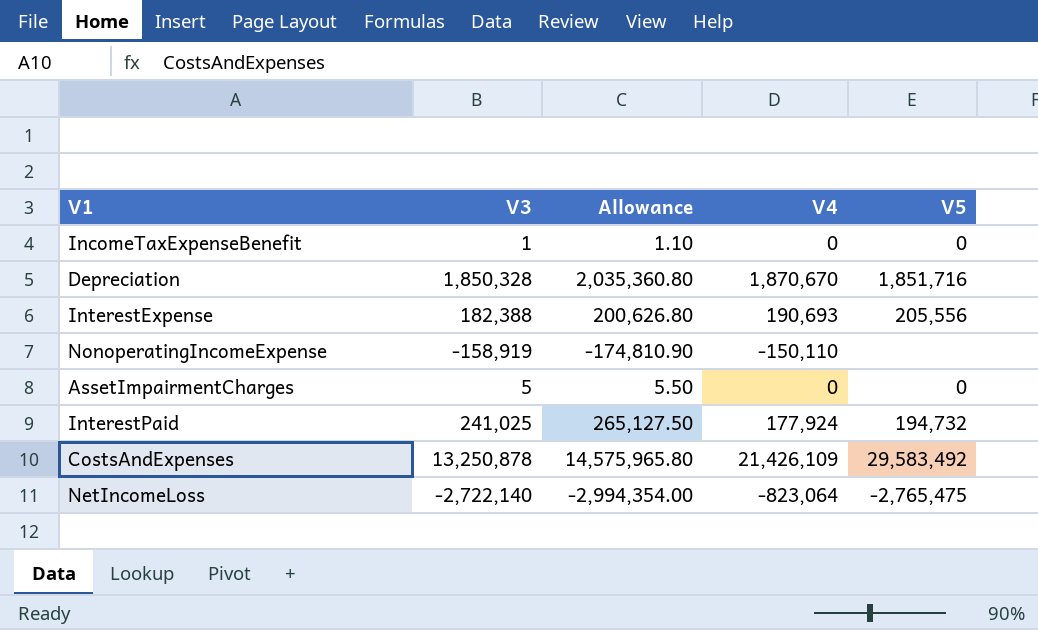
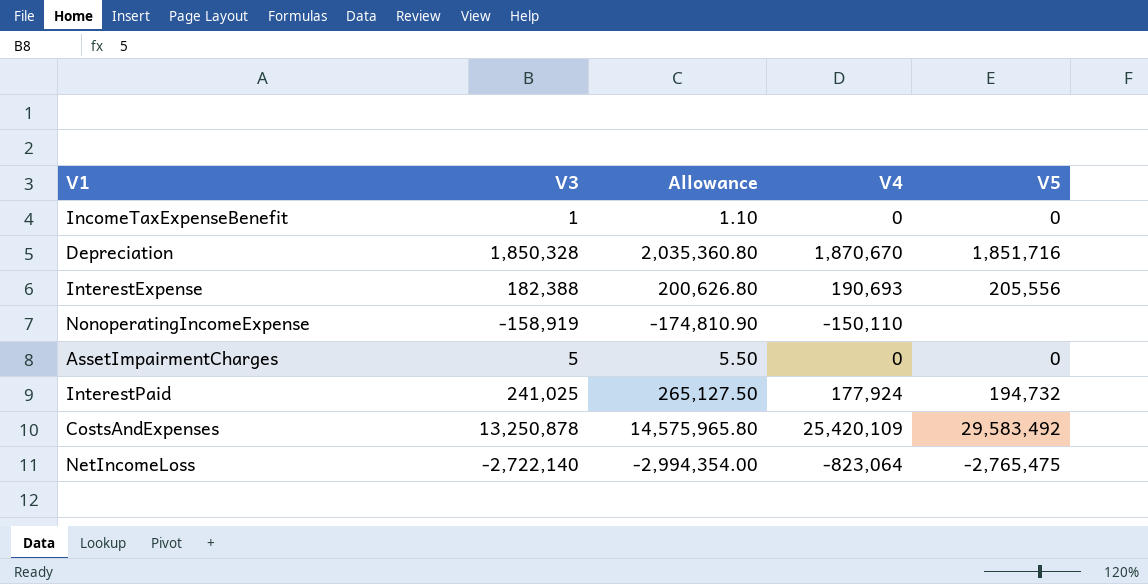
CostsAndExpenses | V4: 21,426,109 -> 25,420,109

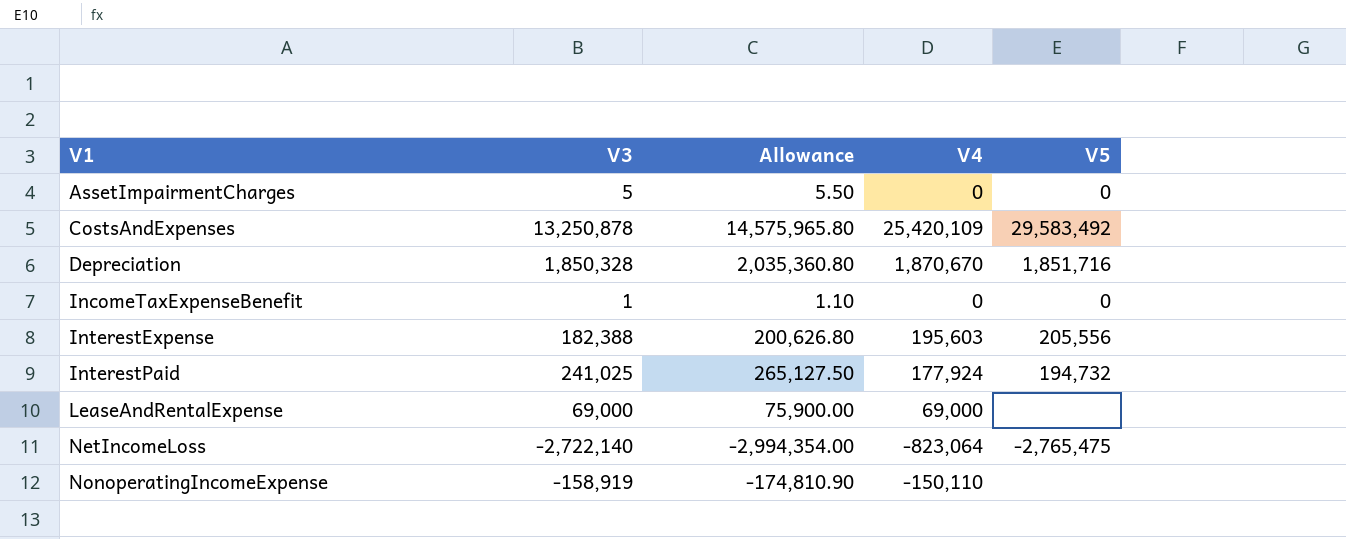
row order: none -> V1 ascending
InterestExpense | V4: 190,693 -> 195,603
row LeaseAndRentalExpense: none -> 69,000 | 75,900.00 | 69,000 | none

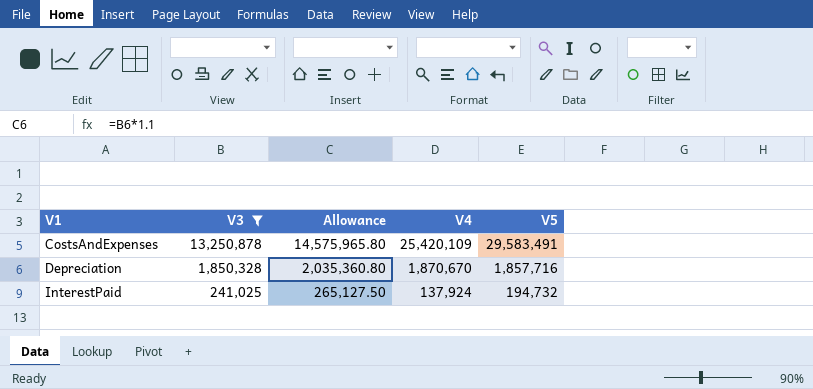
filter: none -> V3 >= 241,025
CostsAndExpenses | V5: 29,583,492 -> 29,583,491
Depreciation | V5: 1,851,716 -> 1,857,716
InterestPaid | V4: 177,924 -> 137,924

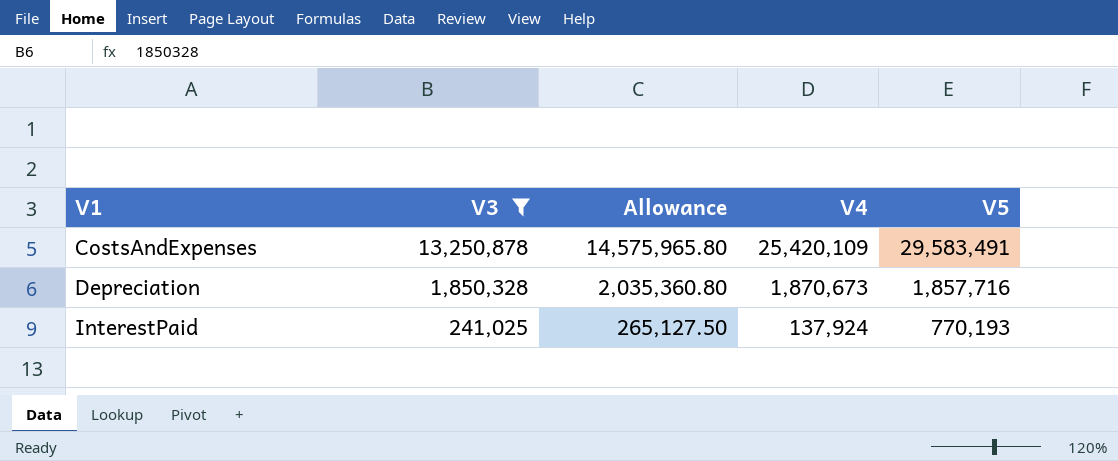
Depreciation | V4: 1,870,670 -> 1,870,673
InterestPaid | V5: 194,732 -> 770,193

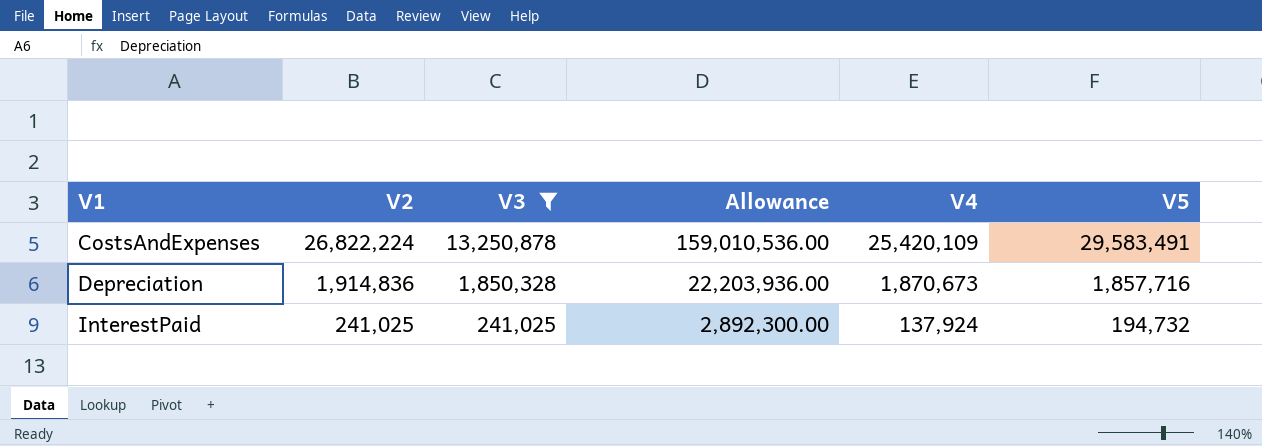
column V2 | position: none -> 2
column Allowance | formula: [V3] * 1.1 -> [V3] * 12
InterestPaid | V5: 770,193 -> 194,732

